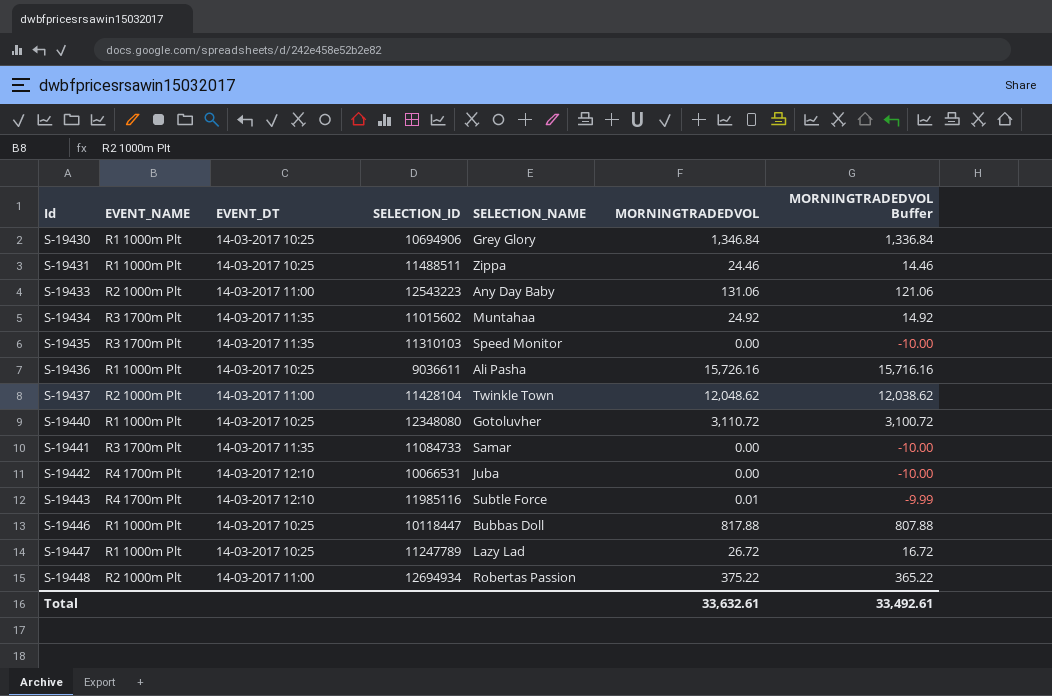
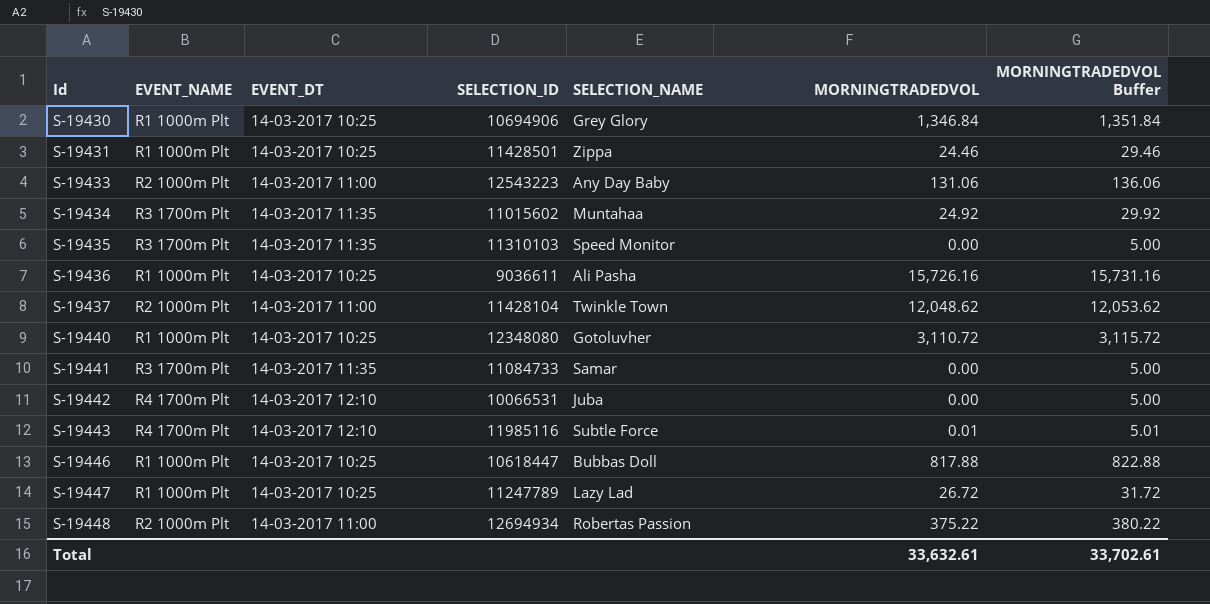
column MORNINGTRADEDVOL Buffer | formula: [MORNINGTRADEDVOL] - 10 -> [MORNINGTRADEDVOL] + 5
S-19431 | SELECTION_ID: 11488511 -> 11428501
S-19446 | SELECTION_ID: 10118447 -> 10618447
Total | MORNINGTRADEDVOL Buffer: 33,492.61 -> 33,702.61

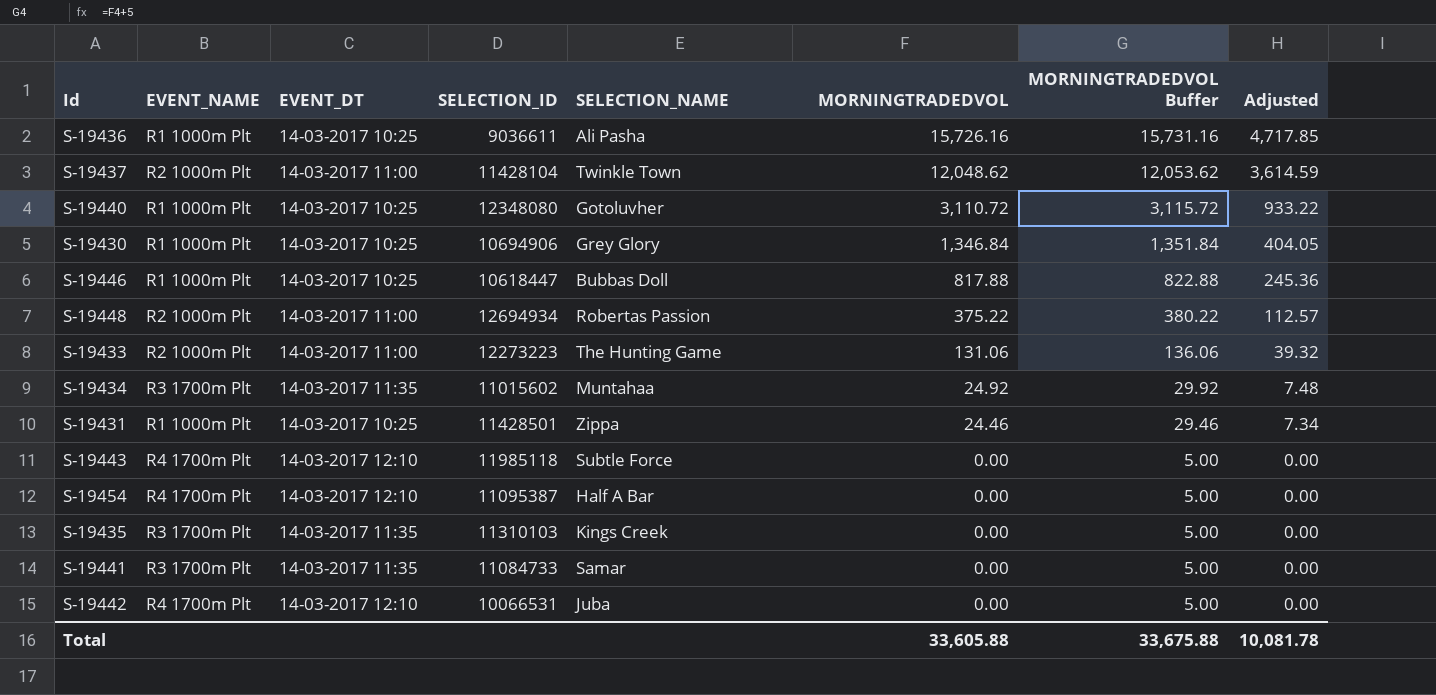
row order: Id ascending -> MORNINGTRADEDVOL descending
column Adjusted | formula: none -> [MORNINGTRADEDVOL] * 0.3
row S-19447: R1 1000m Plt | 14-03-2017 10:25 | 11247789 | Lazy Lad | 26.72 | 31.72 -> none
S-19433 | SELECTION_ID: 12543223 -> 12273223
S-19433 | SELECTION_NAME: Any Day Baby -> The Hunting Game
S-19443 | SELECTION_ID: 11985116 -> 11985118
S-19443 | MORNINGTRADEDVOL: 0.01 -> 0.00
S-19443 | MORNINGTRADEDVOL Buffer: 5.01 -> 5.00
row S-19454: none -> R4 1700m Plt | 14-03-2017 12:10 | 11095387 | Half A Bar | 0.00 | 5.00 | 0.00
S-19435 | SELECTION_NAME: Speed Monitor -> Kings Creek
Total | MORNINGTRADEDVOL: 33,632.61 -> 33,605.88
Total | MORNINGTRADEDVOL Buffer: 33,702.61 -> 33,675.88

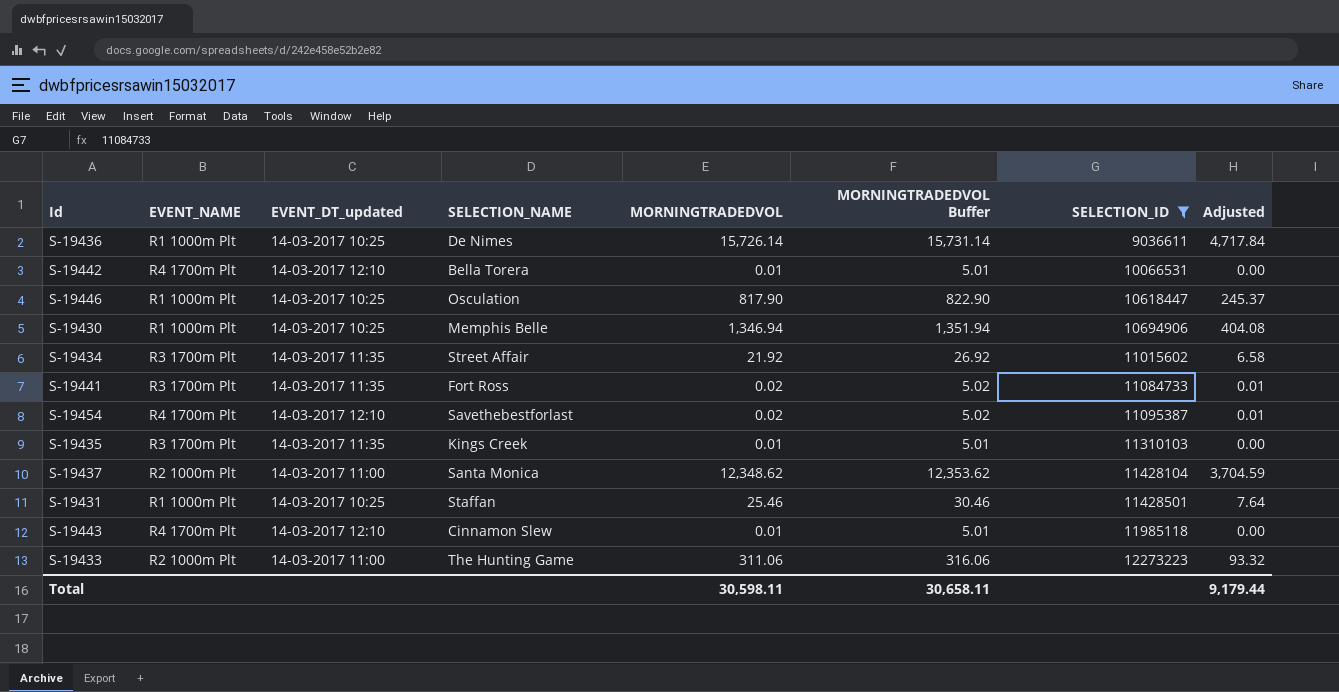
filter: none -> SELECTION_ID <= 12273223
row order: MORNINGTRADEDVOL descending -> SELECTION_ID ascending
column name: EVENT_DT -> EVENT_DT_updated
column SELECTION_ID | position: 4 -> 7
S-19436 | SELECTION_NAME: Ali Pasha -> De Nimes
S-19436 | MORNINGTRADEDVOL: 15,726.16 -> 15,726.14
S-19436 | MORNINGTRADEDVOL Buffer: 15,731.16 -> 15,731.14
S-19436 | Adjusted: 4,717.85 -> 4,717.84
S-19442 | SELECTION_NAME: Juba -> Bella Torera
S-19442 | MORNINGTRADEDVOL: 0.00 -> 0.01
S-19442 | MORNINGTRADEDVOL Buffer: 5.00 -> 5.01
S-19446 | SELECTION_NAME: Bubbas Doll -> Osculation
S-19446 | MORNINGTRADEDVOL: 817.88 -> 817.90
S-19446 | MORNINGTRADEDVOL Buffer: 822.88 -> 822.90
S-19446 | Adjusted: 245.36 -> 245.37
S-19430 | SELECTION_NAME: Grey Glory -> Memphis Belle
S-19430 | MORNINGTRADEDVOL: 1,346.84 -> 1,346.94
S-19430 | MORNINGTRADEDVOL Buffer: 1,351.84 -> 1,351.94
S-19430 | Adjusted: 404.05 -> 404.08
S-19434 | SELECTION_NAME: Muntahaa -> Street Affair
S-19434 | MORNINGTRADEDVOL: 24.92 -> 21.92
S-19434 | MORNINGTRADEDVOL Buffer: 29.92 -> 26.92
S-19434 | Adjusted: 7.48 -> 6.58
S-19441 | SELECTION_NAME: Samar -> Fort Ross
S-19441 | MORNINGTRADEDVOL: 0.00 -> 0.02
S-19441 | MORNINGTRADEDVOL Buffer: 5.00 -> 5.02
S-19441 | Adjusted: 0.00 -> 0.01
S-19454 | SELECTION_NAME: Half A Bar -> Savethebestforlast
S-19454 | MORNINGTRADEDVOL: 0.00 -> 0.02
S-19454 | MORNINGTRADEDVOL Buffer: 5.00 -> 5.02
S-19454 | Adjusted: 0.00 -> 0.01
S-19435 | MORNINGTRADEDVOL: 0.00 -> 0.01
S-19435 | MORNINGTRADEDVOL Buffer: 5.00 -> 5.01
S-19437 | SELECTION_NAME: Twinkle Town -> Santa Monica
S-19437 | MORNINGTRADEDVOL: 12,048.62 -> 12,348.62
S-19437 | MORNINGTRADEDVOL Buffer: 12,053.62 -> 12,353.62
S-19437 | Adjusted: 3,614.59 -> 3,704.59
S-19431 | SELECTION_NAME: Zippa -> Staffan
S-19431 | MORNINGTRADEDVOL: 24.46 -> 25.46
S-19431 | MORNINGTRADEDVOL Buffer: 29.46 -> 30.46
S-19431 | Adjusted: 7.34 -> 7.64
S-19443 | SELECTION_NAME: Subtle Force -> Cinnamon Slew
S-19443 | MORNINGTRADEDVOL: 0.00 -> 0.01
S-19443 | MORNINGTRADEDVOL Buffer: 5.00 -> 5.01
S-19433 | MORNINGTRADEDVOL: 131.06 -> 311.06
S-19433 | MORNINGTRADEDVOL Buffer: 136.06 -> 316.06
S-19433 | Adjusted: 39.32 -> 93.32
Total | MORNINGTRADEDVOL: 33,605.88 -> 30,598.11
Total | MORNINGTRADEDVOL Buffer: 33,675.88 -> 30,658.11
Total | Adjusted: 10,081.78 -> 9,179.44

